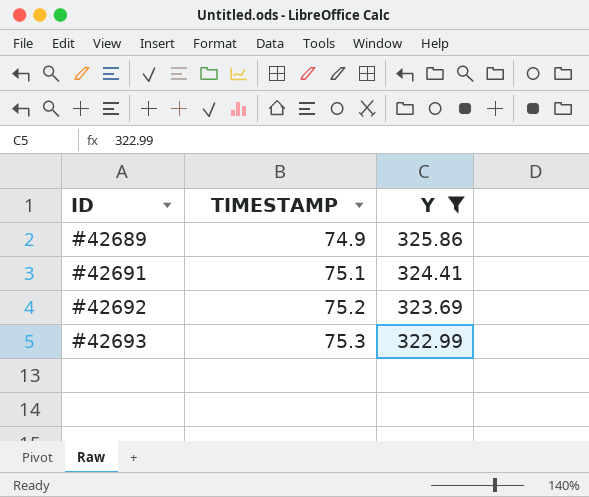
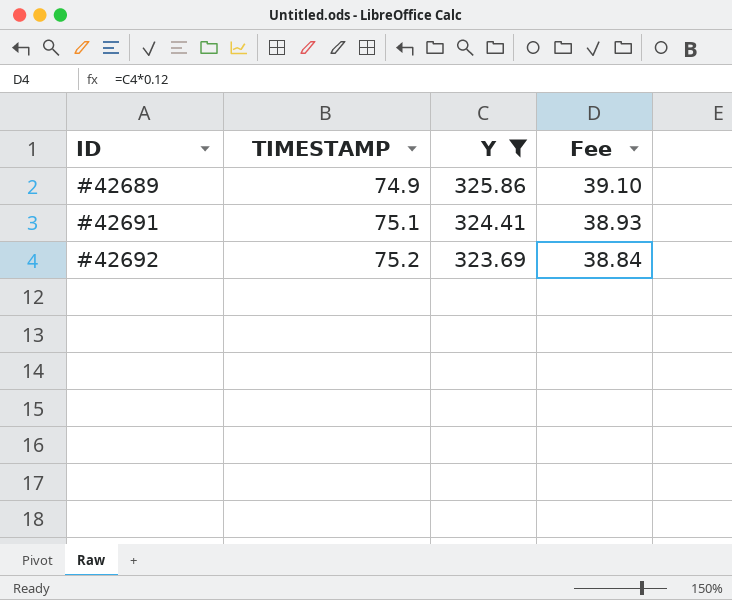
column Fee | formula: none -> [Y] * 0.12
row #42693: 75.3 | 322.99 -> none

